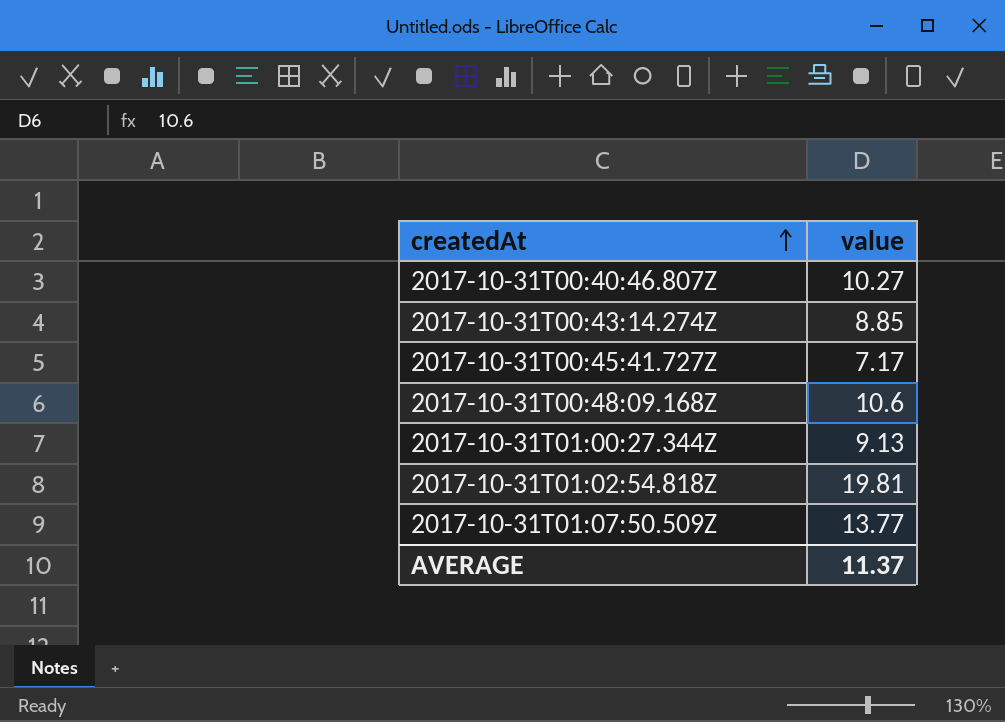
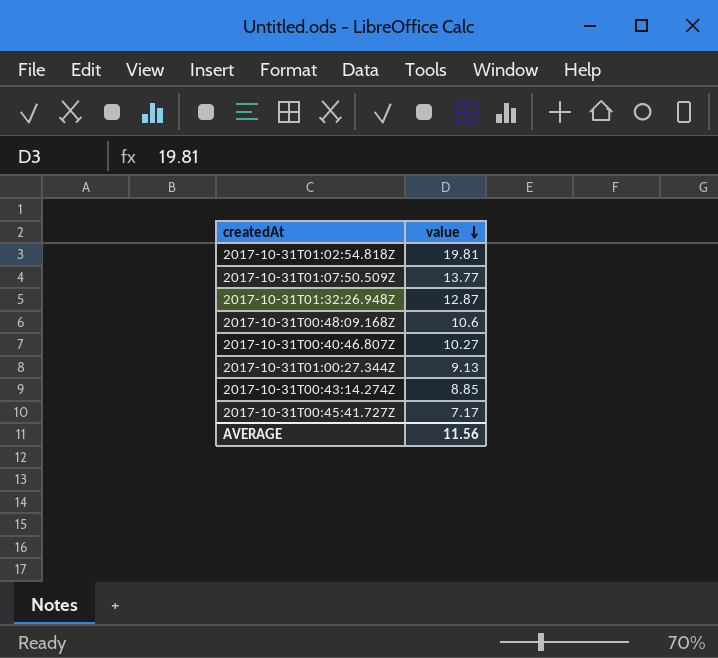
row order: createdAt ascending -> value descending
row 2017-10-31T01:32:26.948Z: none -> 12.87
AVERAGE | value: 11.37 -> 11.56

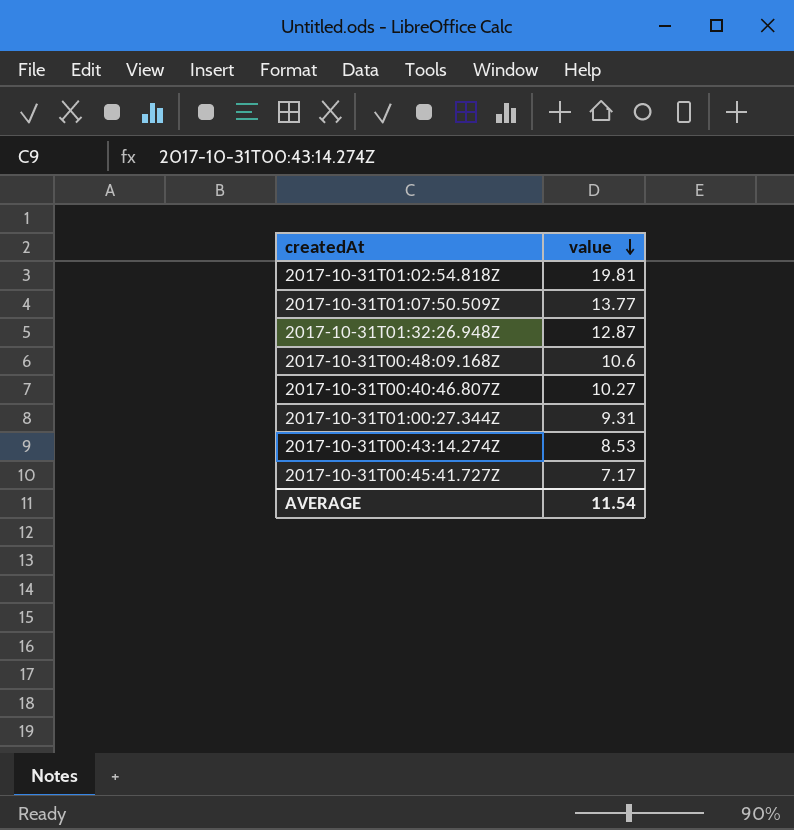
2017-10-31T01:00:27.344Z | value: 9.13 -> 9.31
2017-10-31T00:43:14.274Z | value: 8.85 -> 8.53
AVERAGE | value: 11.56 -> 11.54

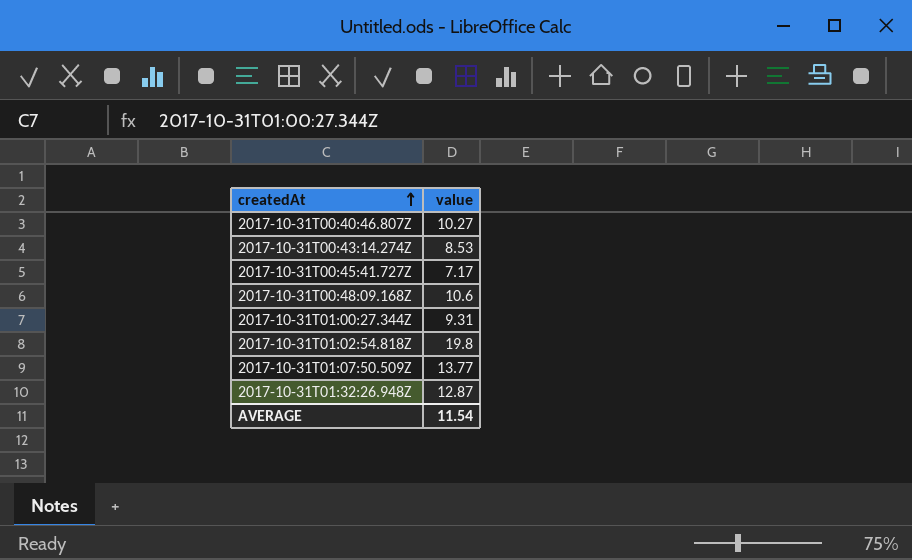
row order: value descending -> createdAt ascending
2017-10-31T01:02:54.818Z | value: 19.81 -> 19.8

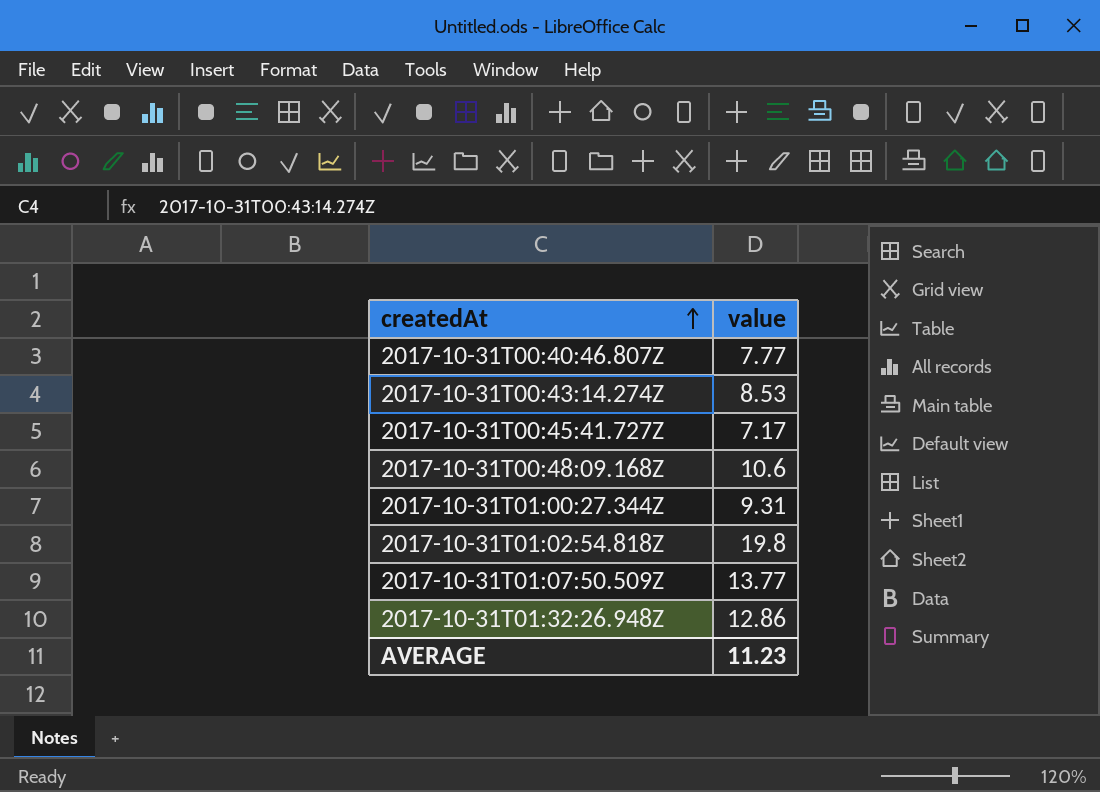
2017-10-31T00:40:46.807Z | value: 10.27 -> 7.77
2017-10-31T01:32:26.948Z | value: 12.87 -> 12.86
AVERAGE | value: 11.54 -> 11.23

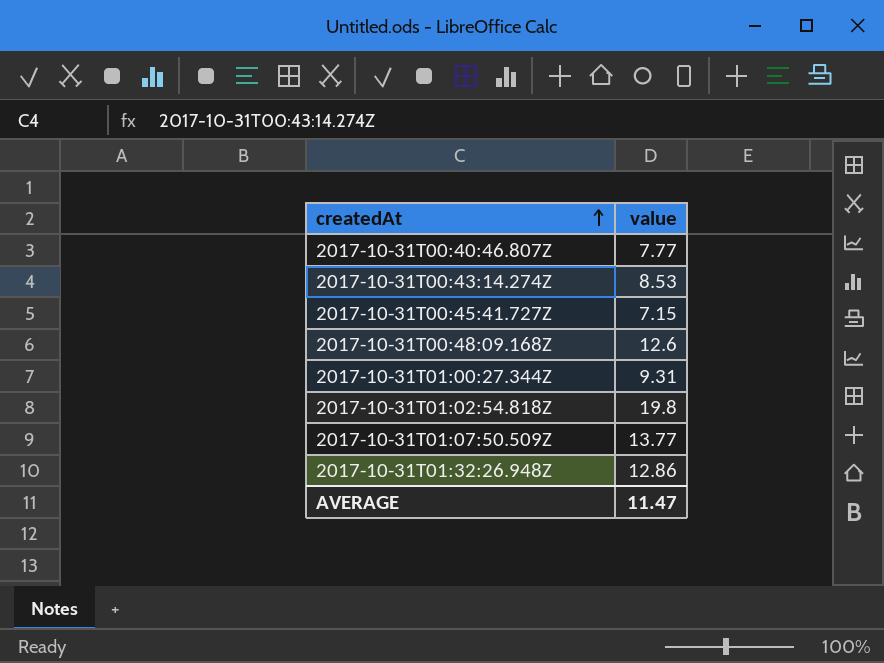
2017-10-31T00:45:41.727Z | value: 7.17 -> 7.15
2017-10-31T00:48:09.168Z | value: 10.6 -> 12.6
AVERAGE | value: 11.23 -> 11.47

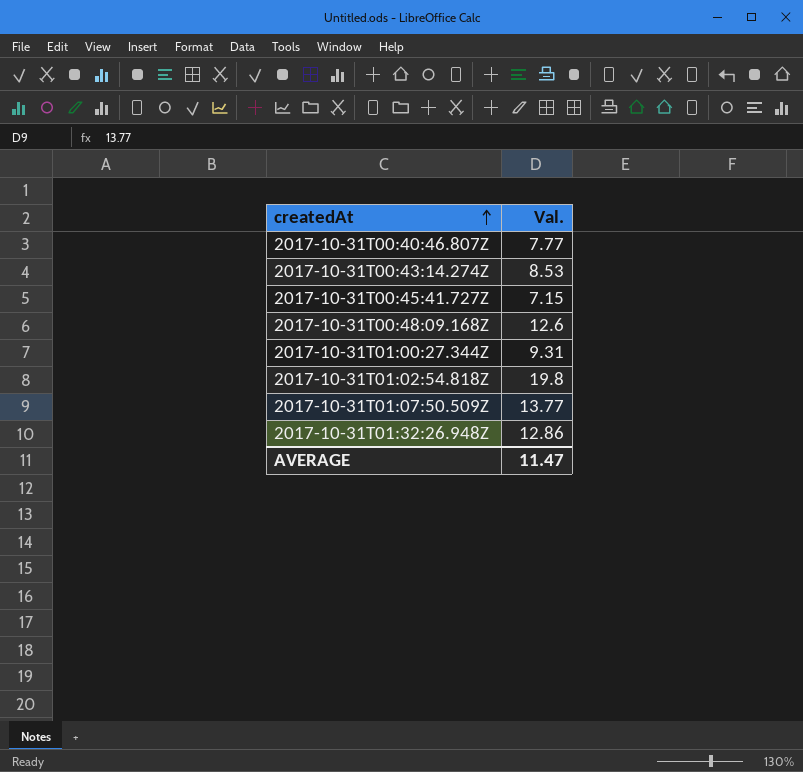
column name: value -> Val.

